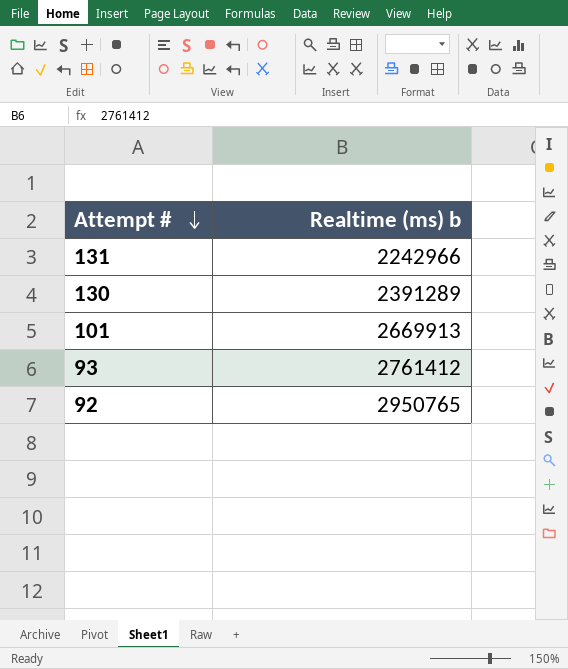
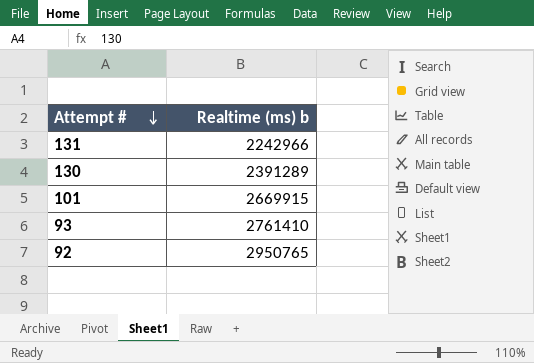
101 | Realtime (ms) b: 2669913 -> 2669915
93 | Realtime (ms) b: 2761412 -> 2761410

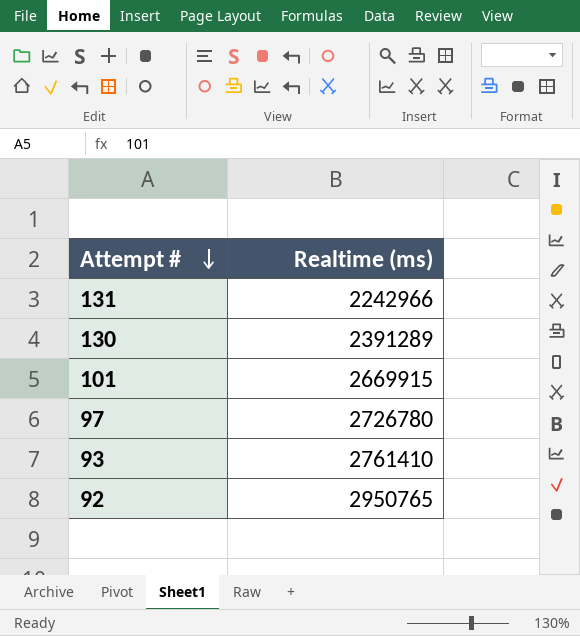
column name: Realtime (ms) b -> Realtime (ms)
row 97: none -> 2726780

